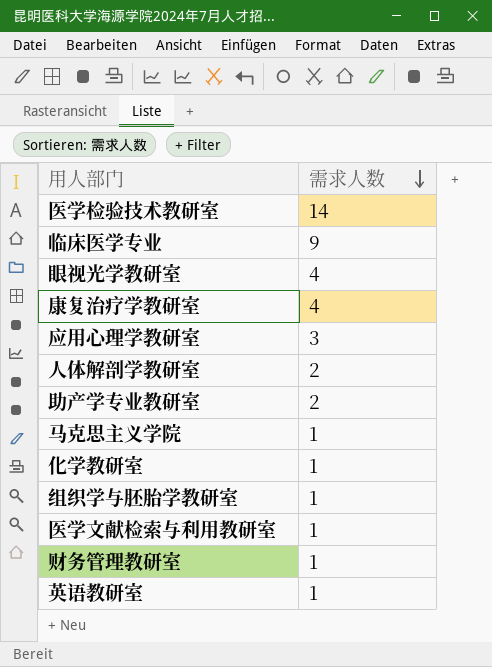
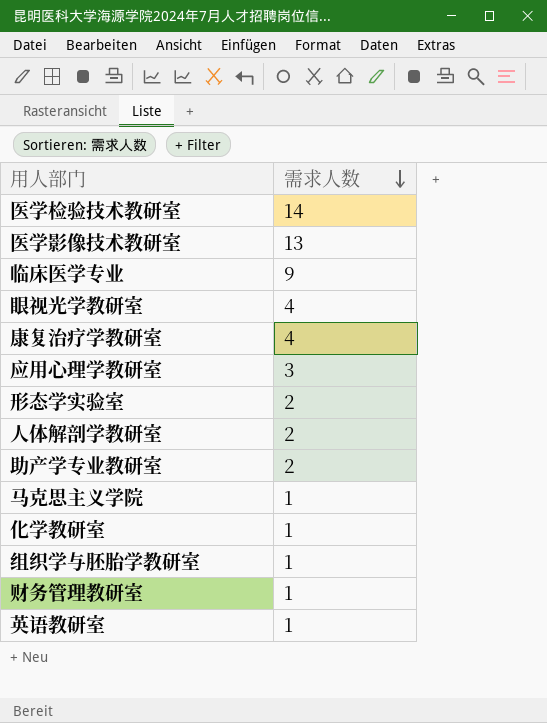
row 医学文献检索与利用教研室: 1 -> none
row 医学影像技术教研室: none -> 13
row 形态学实验室: none -> 2

